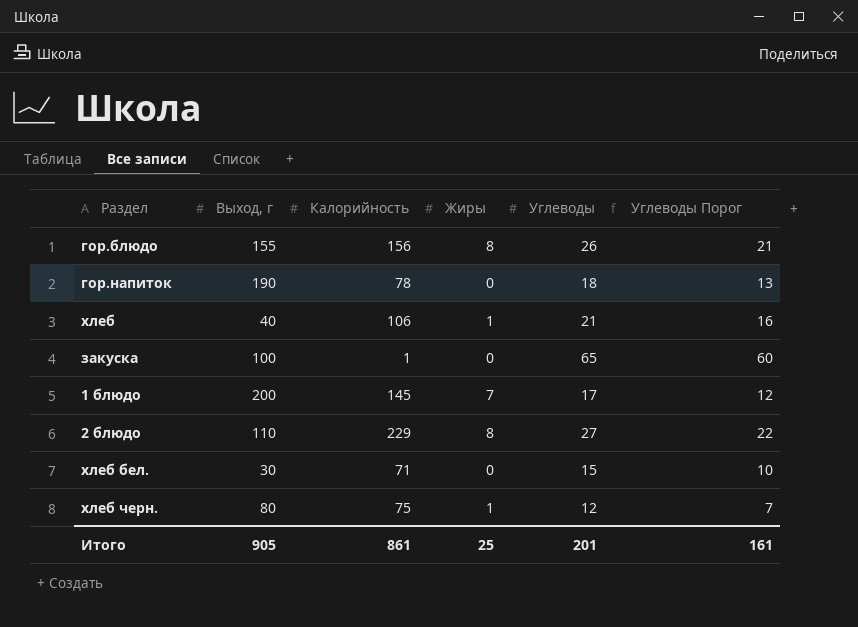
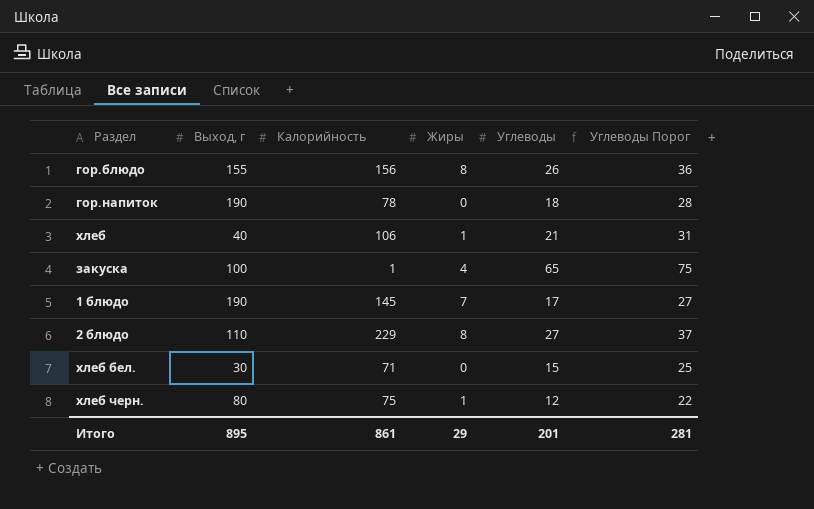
column Углеводы Порог | formula: [Углеводы] - 5 -> [Углеводы] + 10
закуска | Жиры: 0 -> 4
1 блюдо | Выход, г: 200 -> 190
Итого | Выход, г: 905 -> 895
Итого | Жиры: 25 -> 29
Итого | Углеводы Порог: 161 -> 281

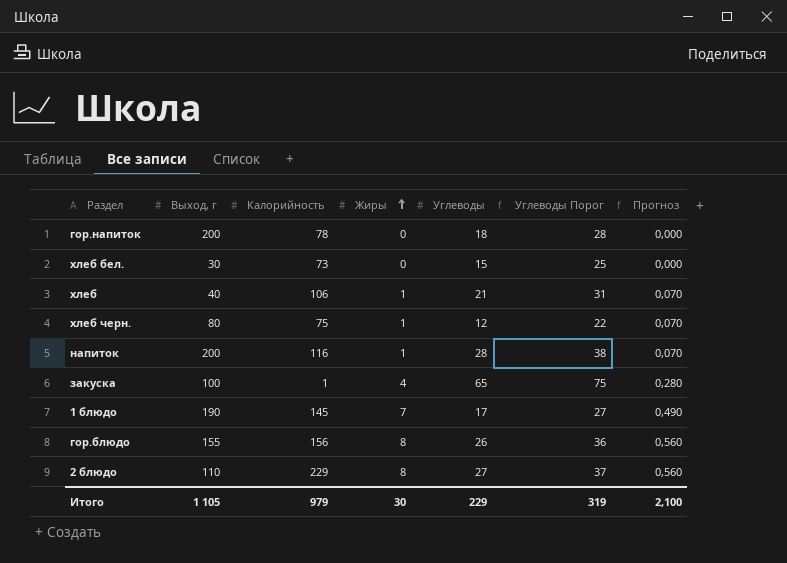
row order: none -> Жиры ascending
column Прогноз | formula: none -> [Жиры] * 0,07
гор.напиток | Выход, г: 190 -> 200
хлеб бел. | Калорийность: 71 -> 73
row напиток: none -> 200 | 116 | 1 | 28 | 38 | 0,070
Итого | Выход, г: 895 -> 1 105
Итого | Калорийность: 861 -> 979
Итого | Жиры: 29 -> 30
Итого | Углеводы: 201 -> 229
Итого | Углеводы Порог: 281 -> 319

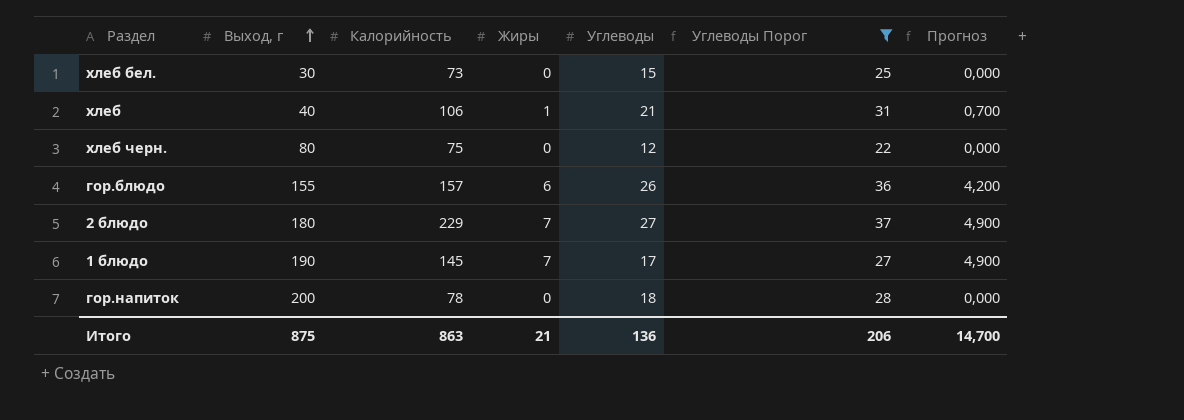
filter: none -> Углеводы Порог <= 37
row order: Жиры ascending -> Выход, г ascending
column Прогноз | formula: [Жиры] * 0,07 -> [Жиры] * 0,7
хлеб черн. | Жиры: 1 -> 0
гор.блюдо | Калорийность: 156 -> 157
гор.блюдо | Жиры: 8 -> 6
2 блюдо | Выход, г: 110 -> 180
2 блюдо | Жиры: 8 -> 7
Итого | Выход, г: 1 105 -> 875
Итого | Калорийность: 979 -> 863
Итого | Жиры: 30 -> 21
Итого | Углеводы: 229 -> 136
Итого | Углеводы Порог: 319 -> 206
Итого | Прогноз: 2,100 -> 14,700

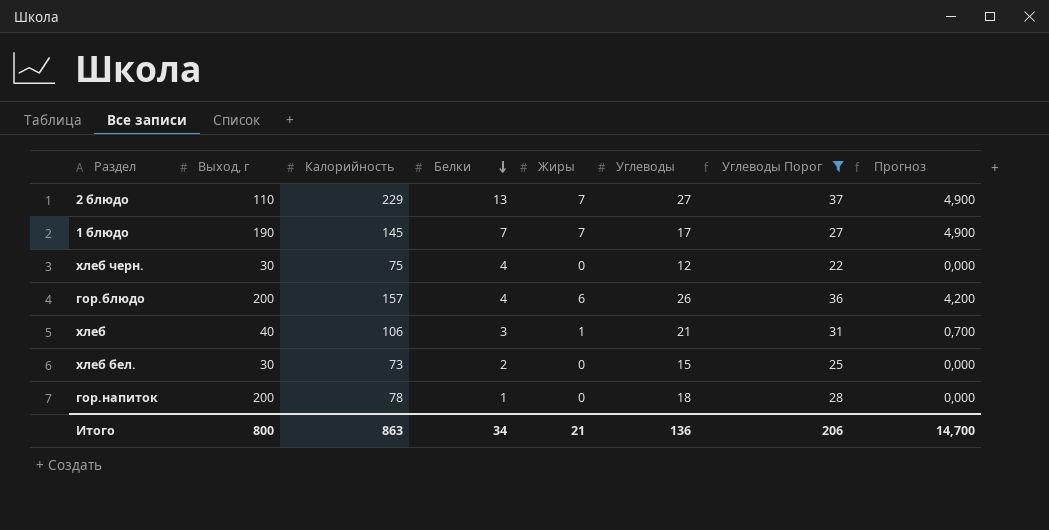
row order: Выход, г ascending -> Белки descending
column Белки | position: none -> 4
2 блюдо | Выход, г: 180 -> 110
хлеб черн. | Выход, г: 80 -> 30
гор.блюдо | Выход, г: 155 -> 200
Итого | Выход, г: 875 -> 800

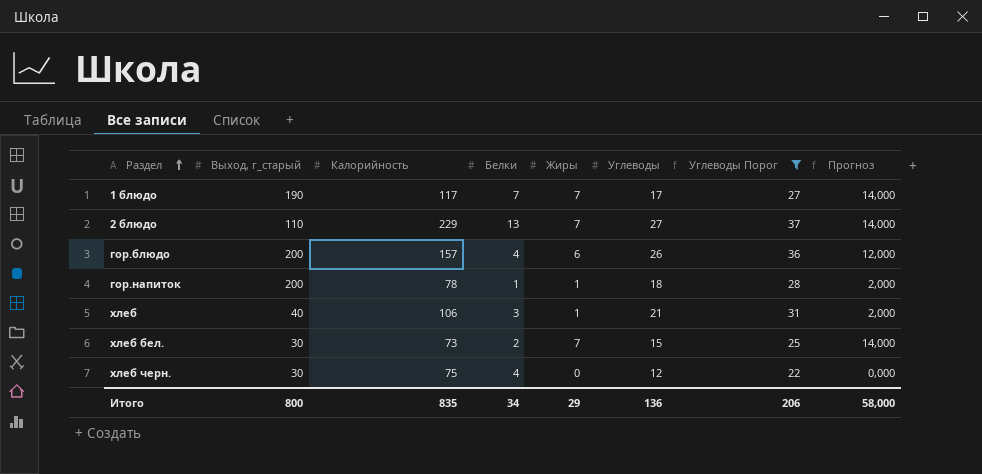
row order: Белки descending -> Раздел ascending
column name: Выход, г -> Выход, г_старый
column Прогноз | formula: [Жиры] * 0,7 -> [Жиры] * 2
1 блюдо | Калорийность: 145 -> 117
гор.напиток | Жиры: 0 -> 1
хлеб бел. | Жиры: 0 -> 7
Итого | Калорийность: 863 -> 835
Итого | Жиры: 21 -> 29
Итого | Прогноз: 14,700 -> 58,000

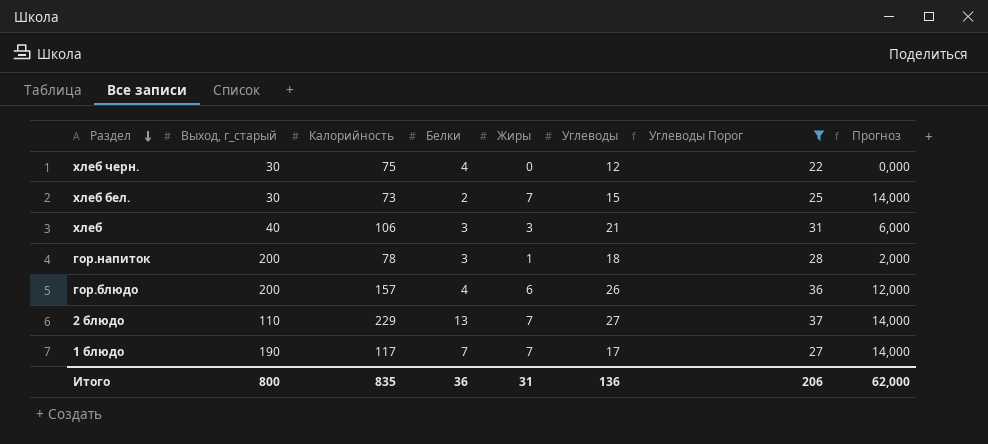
row order: Раздел ascending -> Раздел descending
хлеб | Жиры: 1 -> 3
хлеб | Прогноз: 2,000 -> 6,000
гор.напиток | Белки: 1 -> 3
Итого | Белки: 34 -> 36
Итого | Жиры: 29 -> 31
Итого | Прогноз: 58,000 -> 62,000

